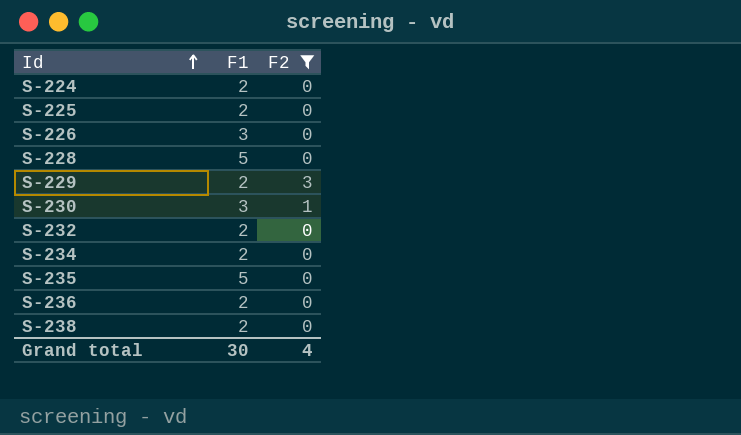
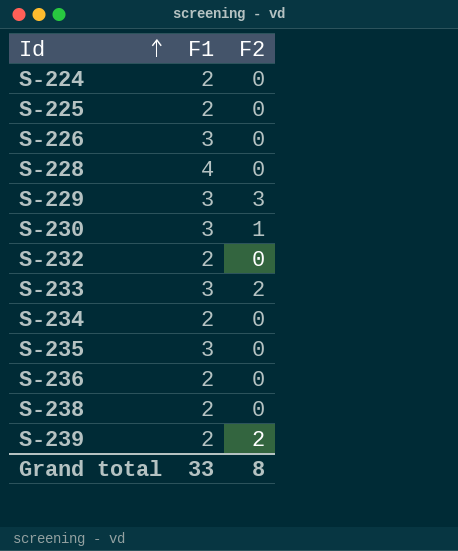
filter: F2 != 2 -> none
S-228 | F1: 5 -> 4
S-229 | F1: 2 -> 3
S-235 | F1: 5 -> 3
Grand total | F1: 30 -> 33
Grand total | F2: 4 -> 8

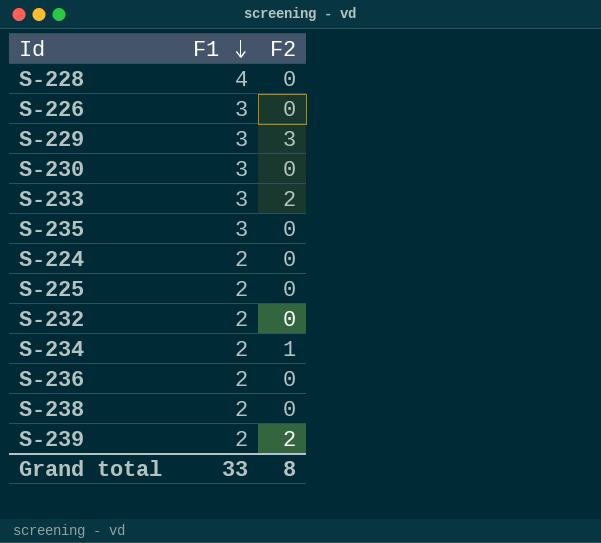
row order: Id ascending -> F1 descending
S-230 | F2: 1 -> 0
S-234 | F2: 0 -> 1

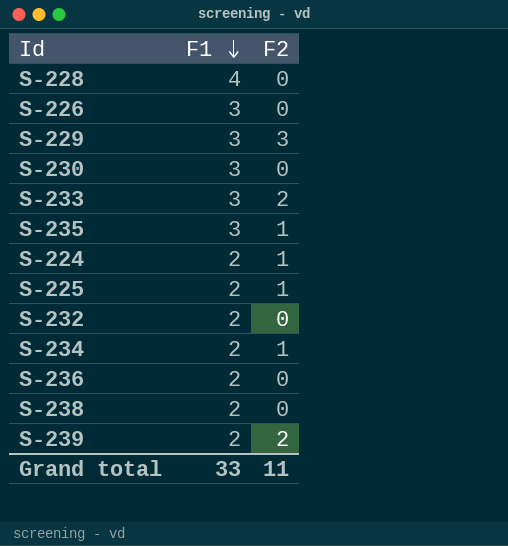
S-235 | F2: 0 -> 1
S-224 | F2: 0 -> 1
S-225 | F2: 0 -> 1
Grand total | F2: 8 -> 11

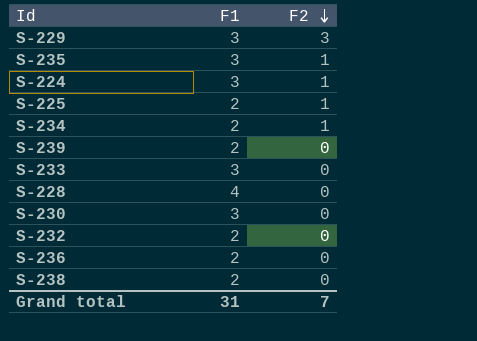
row order: F1 descending -> F2 descending
row S-226: 3 | 0 -> none
S-224 | F1: 2 -> 3
S-239 | F2: 2 -> 0
S-233 | F2: 2 -> 0
Grand total | F1: 33 -> 31
Grand total | F2: 11 -> 7

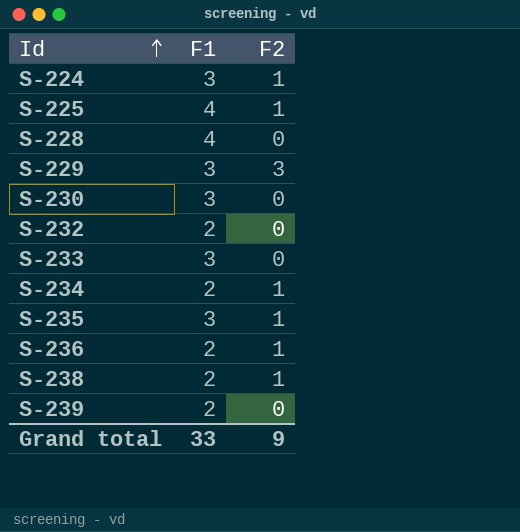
row order: F2 descending -> Id ascending
S-225 | F1: 2 -> 4
S-236 | F2: 0 -> 1
S-238 | F2: 0 -> 1
Grand total | F1: 31 -> 33
Grand total | F2: 7 -> 9

